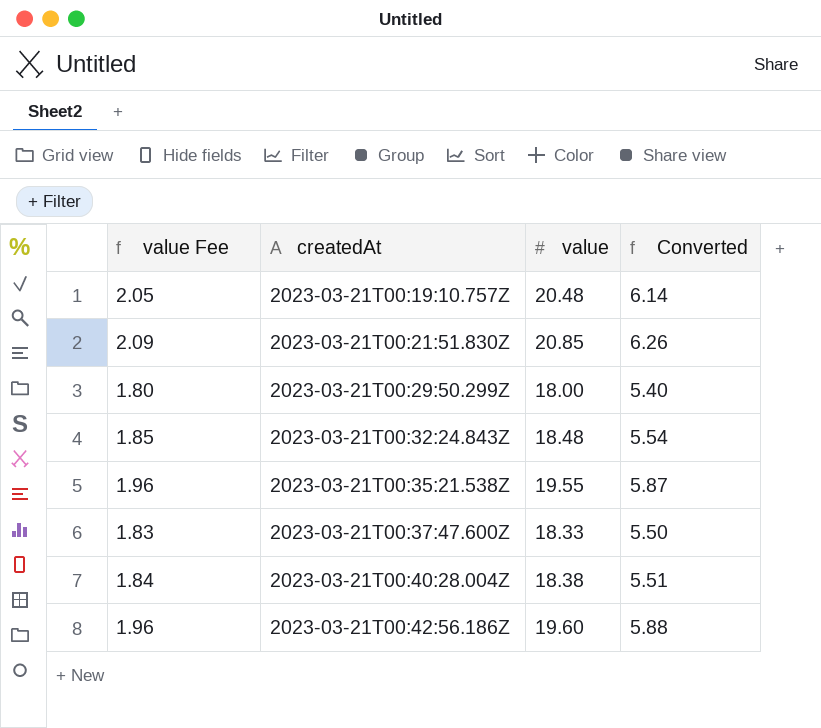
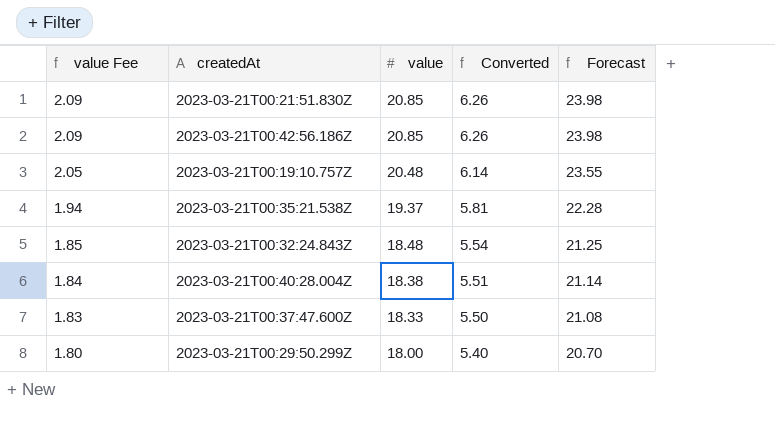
row order: createdAt ascending -> value Fee descending
column Forecast | formula: none -> [value] * 1.15
2023-03-21T00:42:56.186Z | value Fee: 1.96 -> 2.09
2023-03-21T00:42:56.186Z | value: 19.60 -> 20.85
2023-03-21T00:42:56.186Z | Converted: 5.88 -> 6.26
2023-03-21T00:35:21.538Z | value Fee: 1.96 -> 1.94
2023-03-21T00:35:21.538Z | value: 19.55 -> 19.37
2023-03-21T00:35:21.538Z | Converted: 5.87 -> 5.81

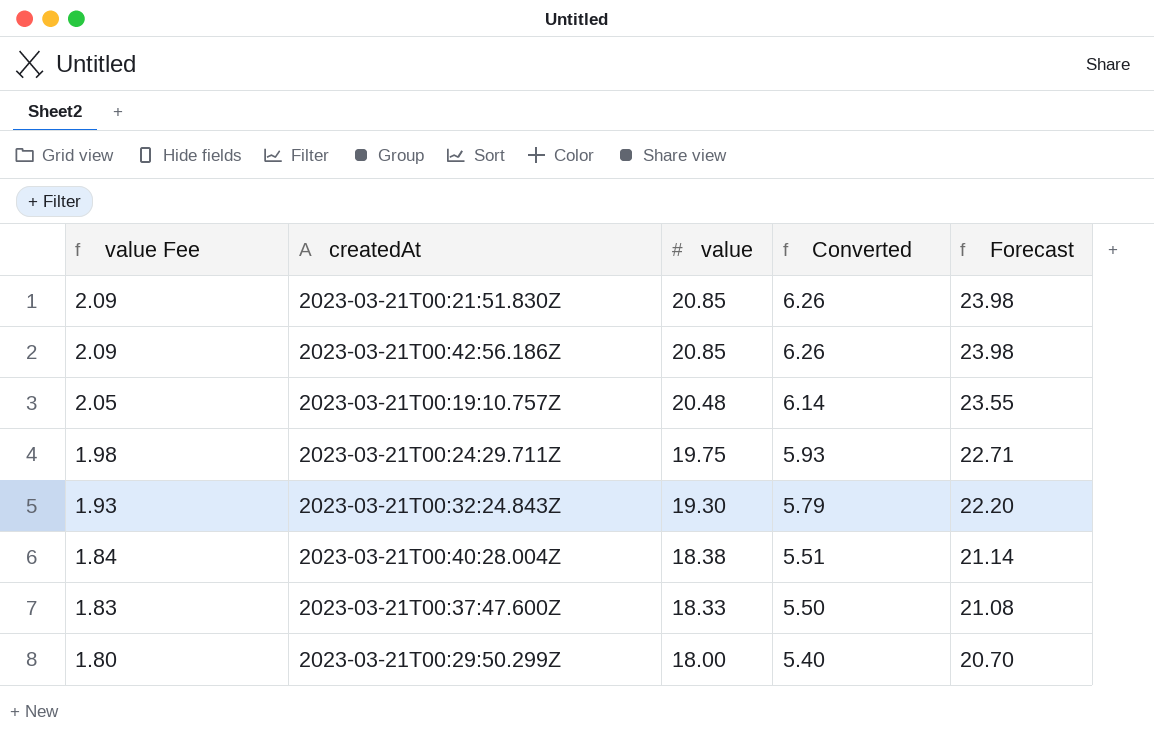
row 2023-03-21T00:35:21.538Z: 1.94 | 19.37 | 5.81 | 22.28 -> none
row 2023-03-21T00:24:29.711Z: none -> 1.98 | 19.75 | 5.93 | 22.71
2023-03-21T00:32:24.843Z | value Fee: 1.85 -> 1.93
2023-03-21T00:32:24.843Z | value: 18.48 -> 19.30
2023-03-21T00:32:24.843Z | Converted: 5.54 -> 5.79
2023-03-21T00:32:24.843Z | Forecast: 21.25 -> 22.20

